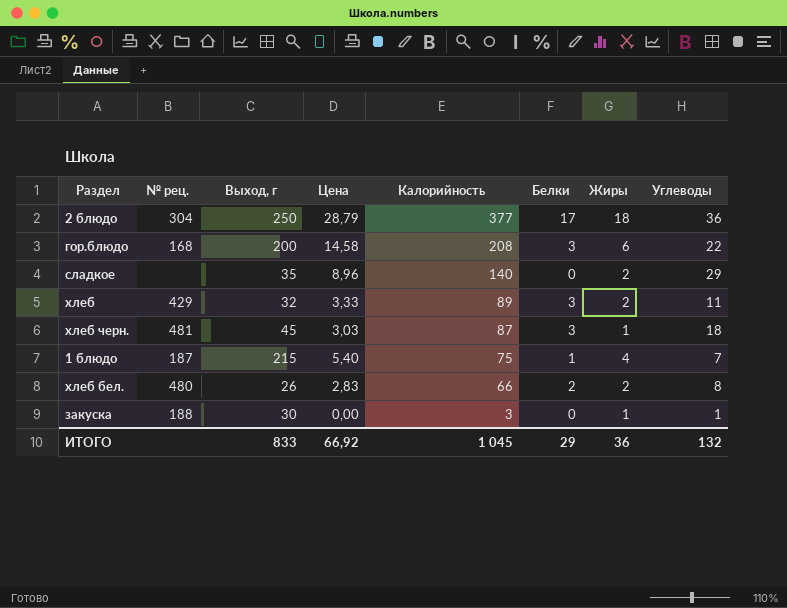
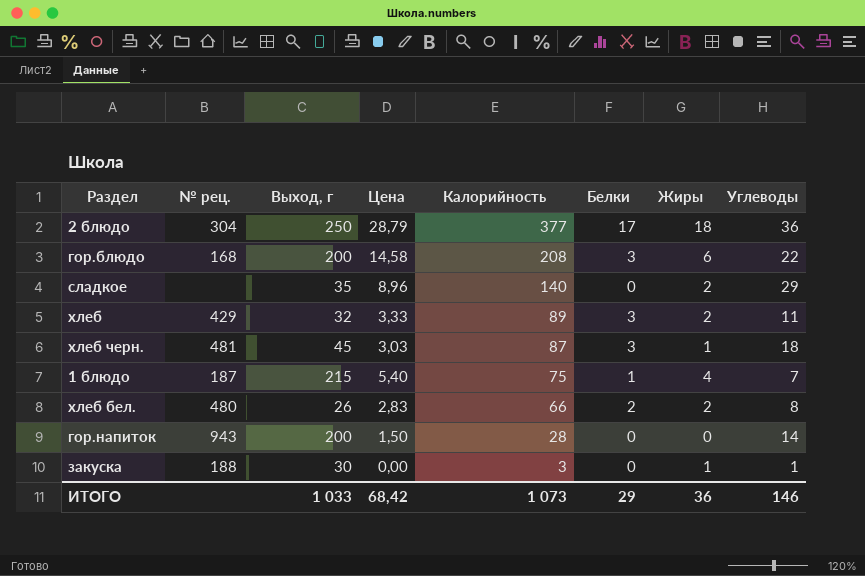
row гор.напиток: none -> 943 | 200 | 1,50 | 28 | 0 | 0 | 14
ИТОГО | Выход, г: 833 -> 1 033
ИТОГО | Цена: 66,92 -> 68,42
ИТОГО | Калорийность: 1 045 -> 1 073
ИТОГО | Углеводы: 132 -> 146

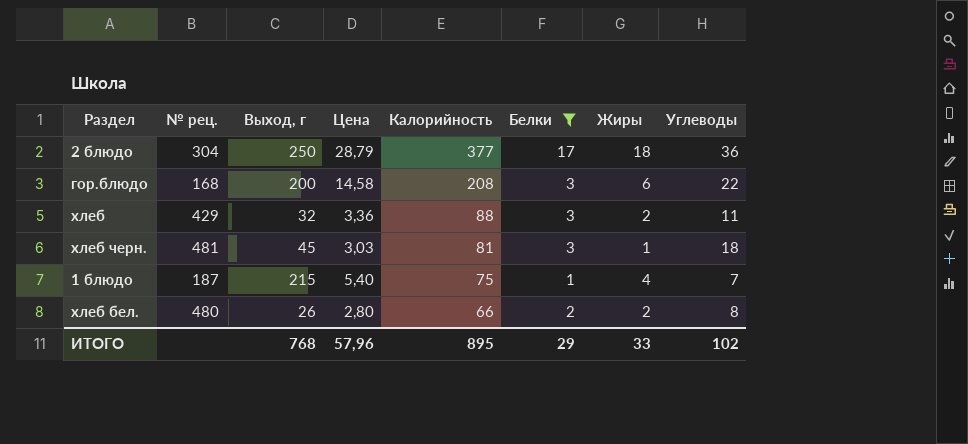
filter: none -> Белки != 0
хлеб | Цена: 3,33 -> 3,36
хлеб | Калорийность: 89 -> 88
хлеб черн. | Калорийность: 87 -> 81
хлеб бел. | Цена: 2,83 -> 2,80
ИТОГО | Выход, г: 1 033 -> 768
ИТОГО | Цена: 68,42 -> 57,96
ИТОГО | Калорийность: 1 073 -> 895
ИТОГО | Жиры: 36 -> 33
ИТОГО | Углеводы: 146 -> 102

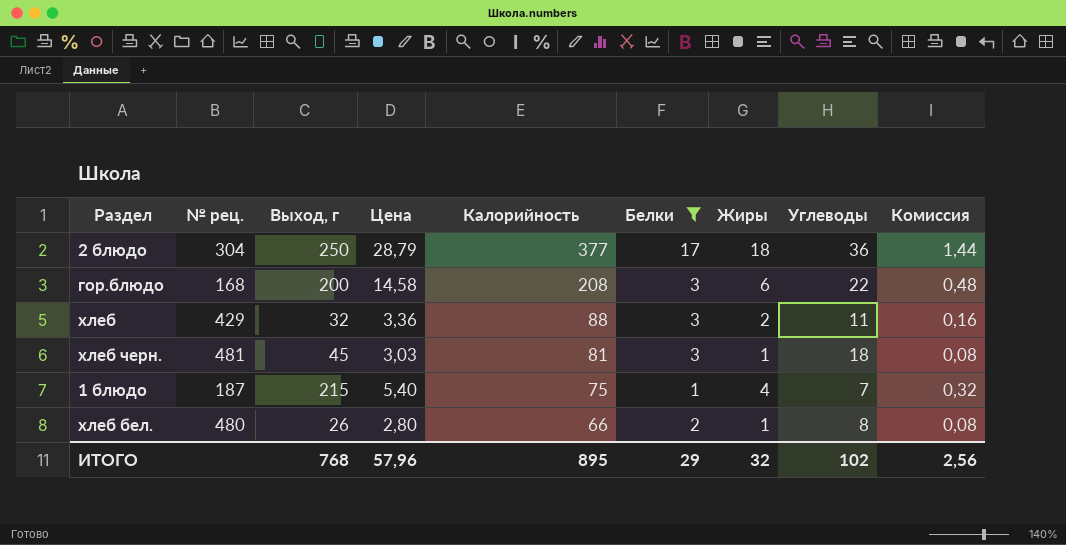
column Комиссия | formula: none -> [Жиры] * 0,08
хлеб бел. | Жиры: 2 -> 1
ИТОГО | Жиры: 33 -> 32

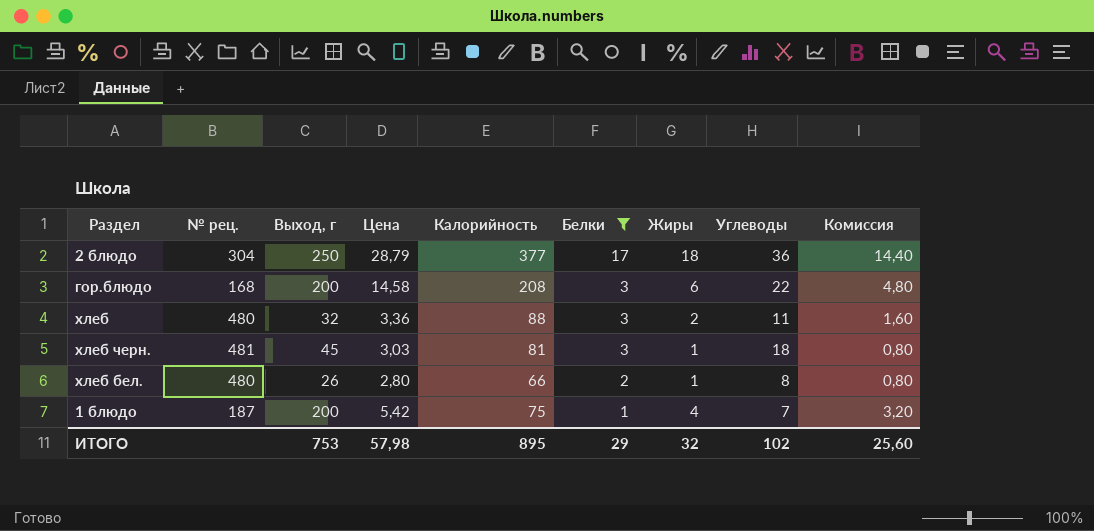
row order: Калорийность descending -> Белки descending
column Комиссия | formula: [Жиры] * 0,08 -> [Жиры] * 0,8
хлеб | № рец.: 429 -> 480
1 блюдо | Выход, г: 215 -> 200
1 блюдо | Цена: 5,40 -> 5,42
ИТОГО | Выход, г: 768 -> 753
ИТОГО | Цена: 57,96 -> 57,98
ИТОГО | Комиссия: 2,56 -> 25,60

